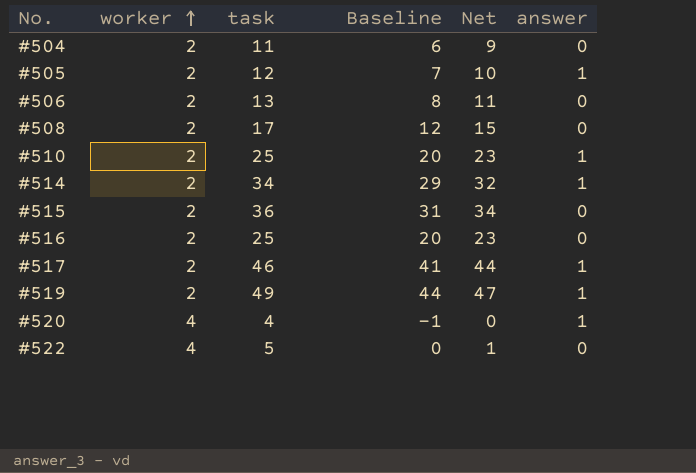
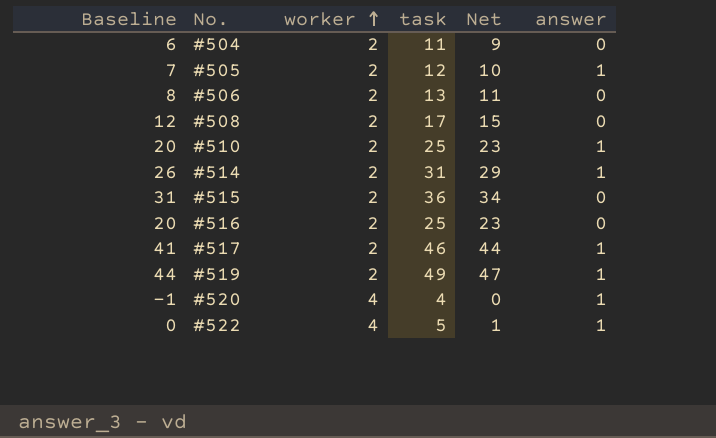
column Baseline | position: 4 -> 1
#514 | Baseline: 29 -> 26
#514 | task: 34 -> 31
#514 | Net: 32 -> 29
#522 | answer: 0 -> 1

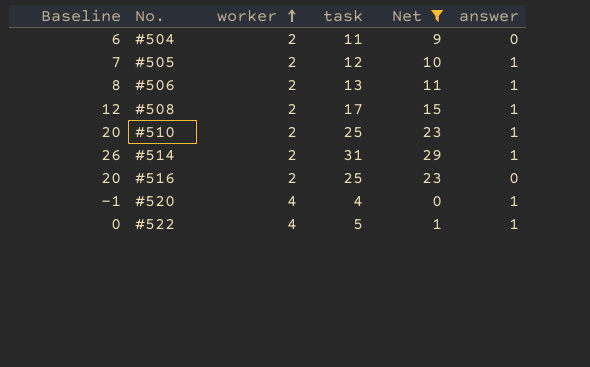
filter: none -> Net <= 29
#506 | answer: 0 -> 1
#508 | answer: 0 -> 1

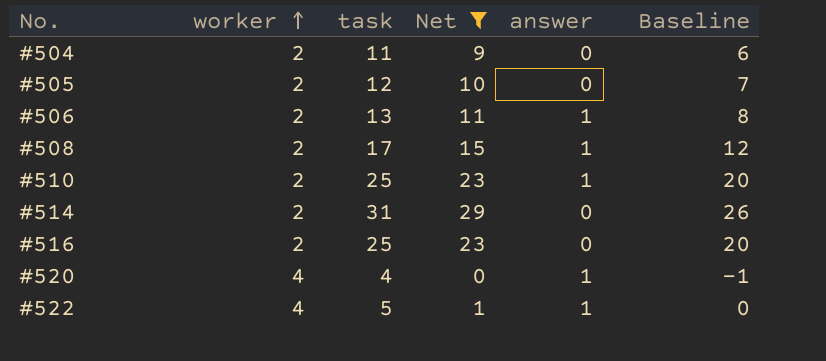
column Baseline | position: 1 -> 6
#505 | answer: 1 -> 0
#514 | answer: 1 -> 0

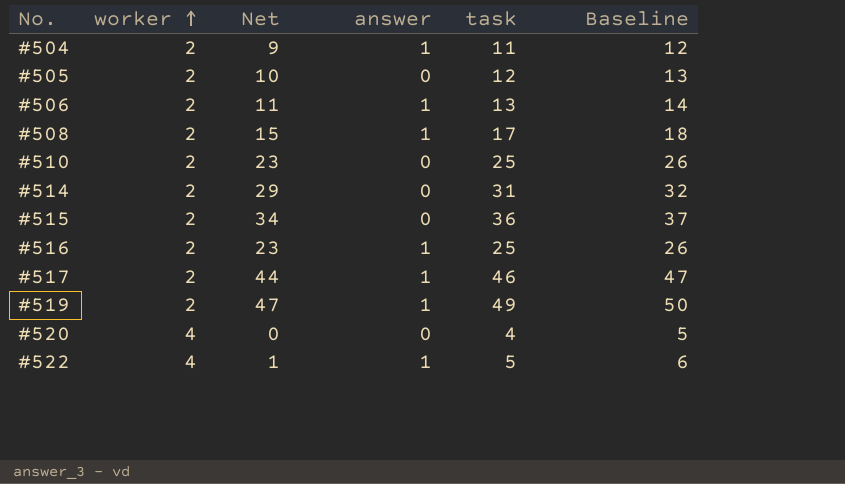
filter: Net <= 29 -> none
column task | position: 3 -> 5
column Baseline | formula: [task] - 5 -> [task] + 1
#504 | answer: 0 -> 1
#510 | answer: 1 -> 0
#516 | answer: 0 -> 1
#520 | answer: 1 -> 0

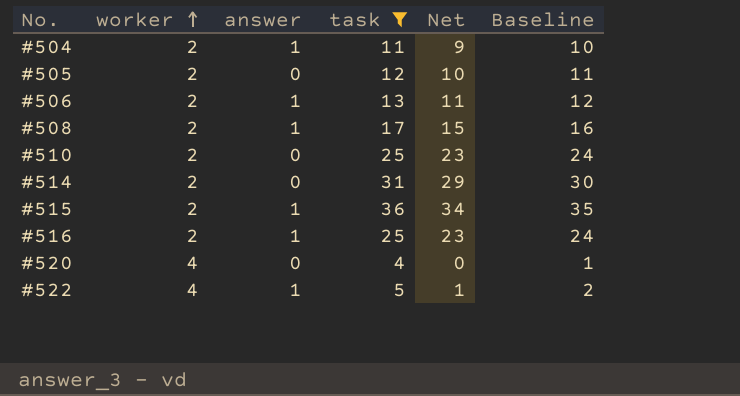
filter: none -> task <= 36
column Net | position: 3 -> 5
column Baseline | formula: [task] + 1 -> [Net] + 1
#515 | answer: 0 -> 1

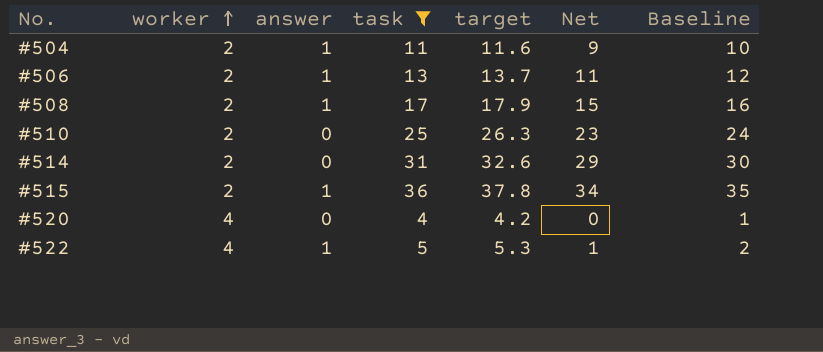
column target | formula: none -> [task] * 1.05
row #505: 2 | 0 | 12 | 10 | 11 -> none
row #516: 2 | 1 | 25 | 23 | 24 -> none

